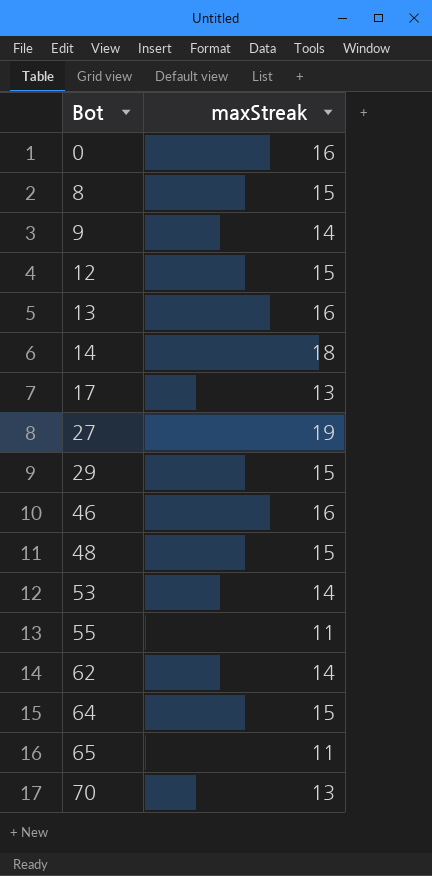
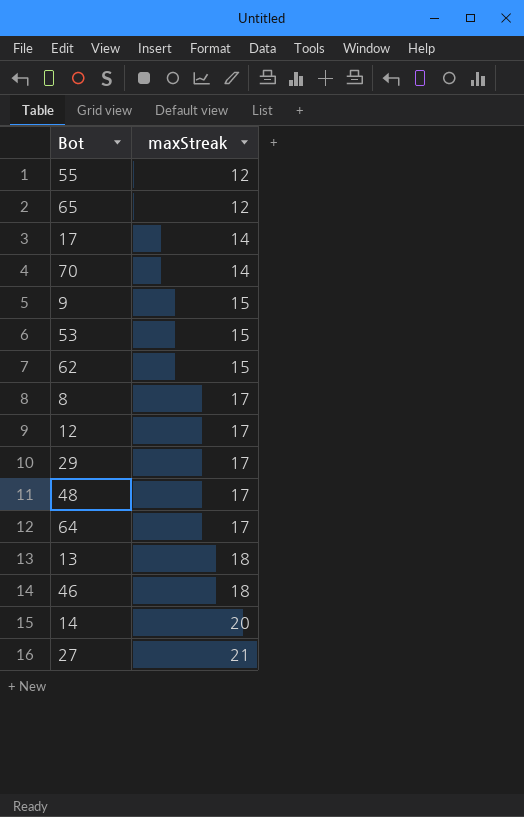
row order: Bot ascending -> maxStreak ascending
row 0: 16 -> none
55 | maxStreak: 11 -> 12
65 | maxStreak: 11 -> 12
17 | maxStreak: 13 -> 14
70 | maxStreak: 13 -> 14
9 | maxStreak: 14 -> 15
53 | maxStreak: 14 -> 15
62 | maxStreak: 14 -> 15
8 | maxStreak: 15 -> 17
12 | maxStreak: 15 -> 17
29 | maxStreak: 15 -> 17
48 | maxStreak: 15 -> 17
64 | maxStreak: 15 -> 17
13 | maxStreak: 16 -> 18
46 | maxStreak: 16 -> 18
14 | maxStreak: 18 -> 20
27 | maxStreak: 19 -> 21

